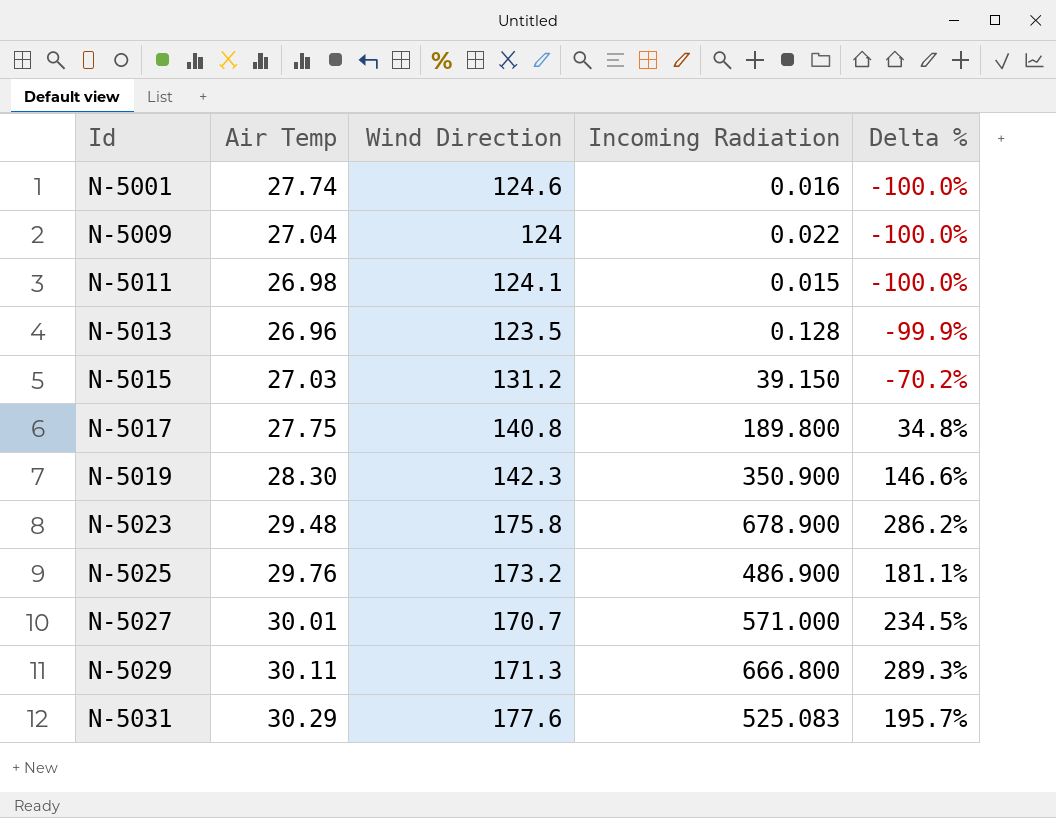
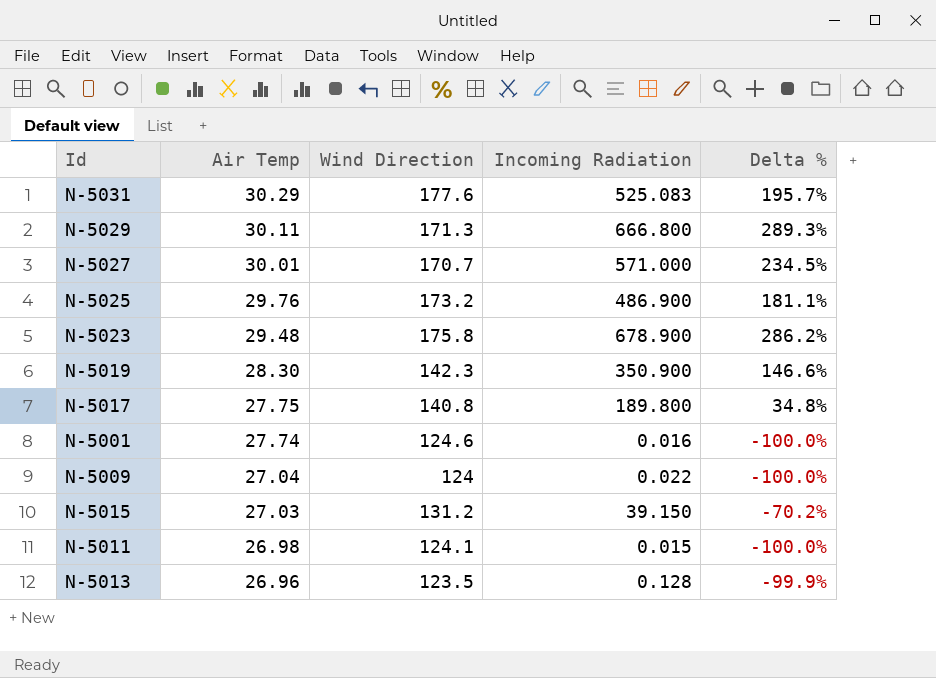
row order: Id ascending -> Air Temp descending

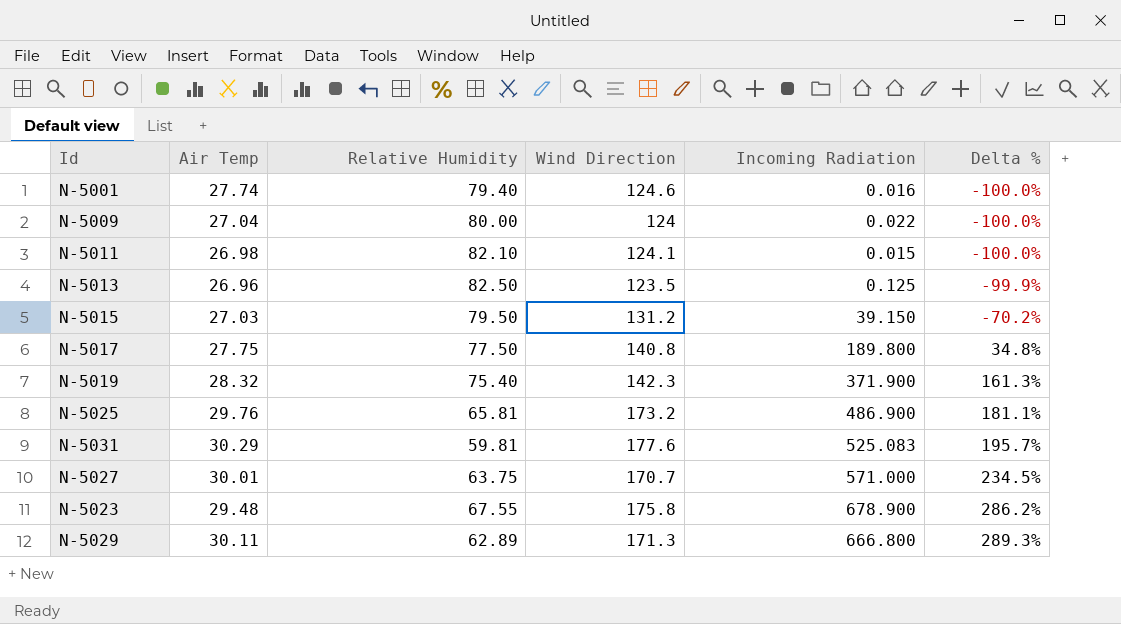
row order: Air Temp descending -> Delta % ascending
column Relative Humidity | position: none -> 3
N-5013 | Incoming Radiation: 0.128 -> 0.125
N-5019 | Air Temp: 28.30 -> 28.32
N-5019 | Incoming Radiation: 350.900 -> 371.900
N-5019 | Delta %: 146.6% -> 161.3%

